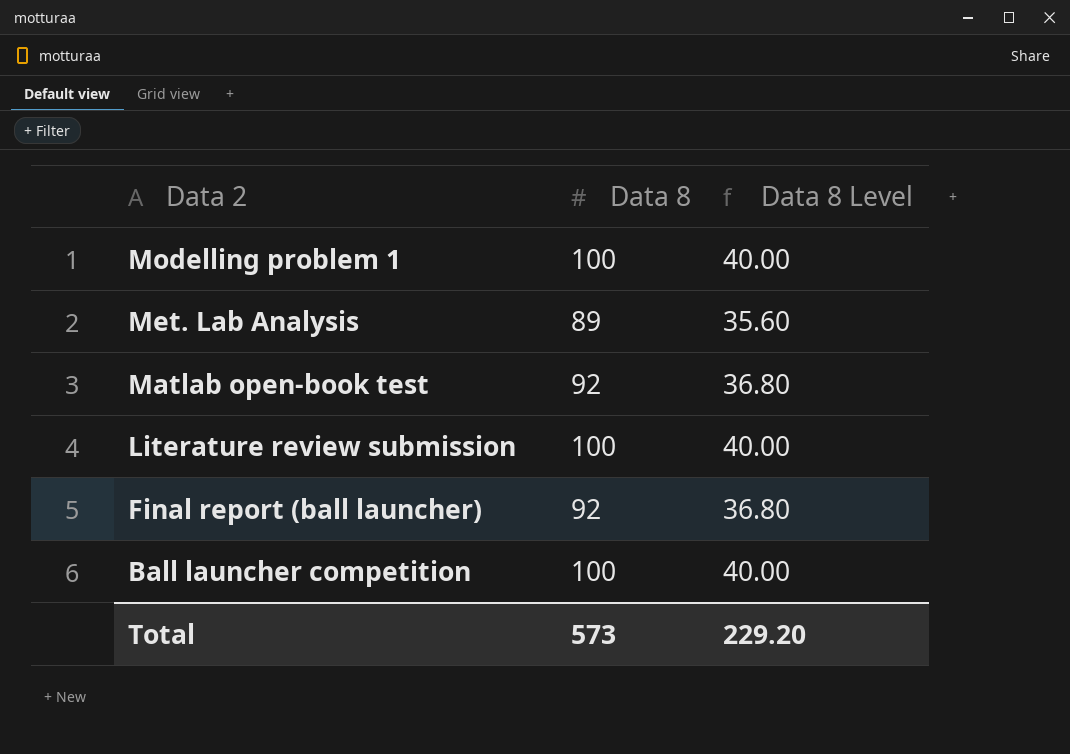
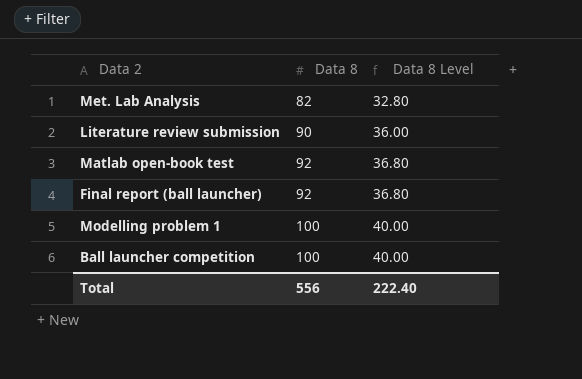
row order: Data 2 descending -> Data 8 ascending
Met. Lab Analysis | Data 8: 89 -> 82
Met. Lab Analysis | Data 8 Level: 35.60 -> 32.80
Literature review submission | Data 8: 100 -> 90
Literature review submission | Data 8 Level: 40.00 -> 36.00
Total | Data 8: 573 -> 556
Total | Data 8 Level: 229.20 -> 222.40

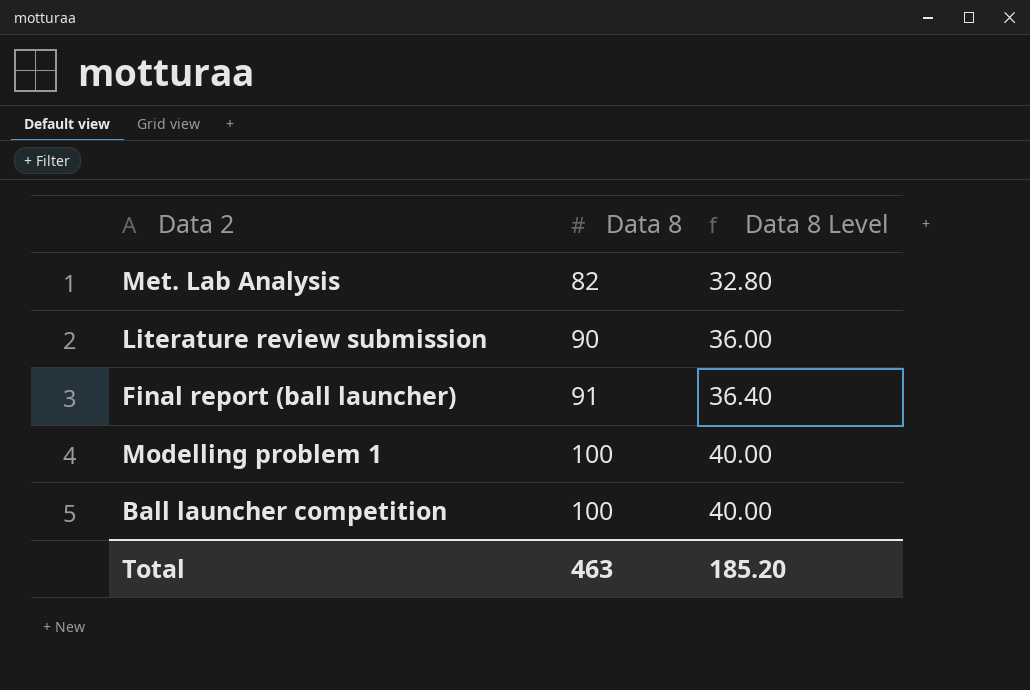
row Matlab open-book test: 92 | 36.80 -> none
Final report (ball launcher) | Data 8: 92 -> 91
Final report (ball launcher) | Data 8 Level: 36.80 -> 36.40
Total | Data 8: 556 -> 463
Total | Data 8 Level: 222.40 -> 185.20

